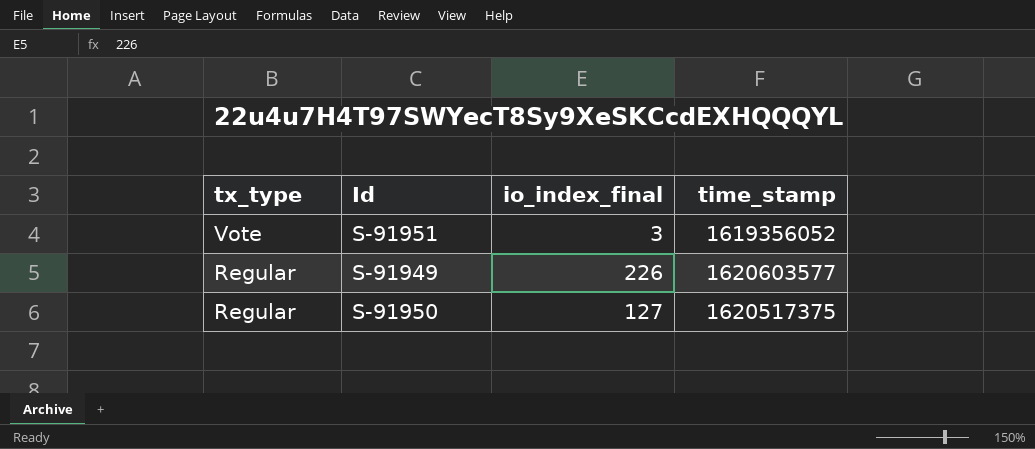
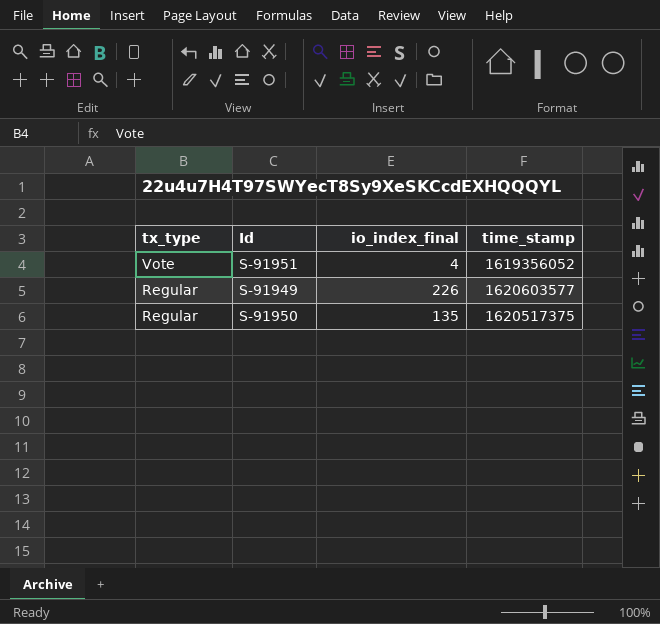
S-91951 | io_index_final: 3 -> 4
S-91950 | io_index_final: 127 -> 135

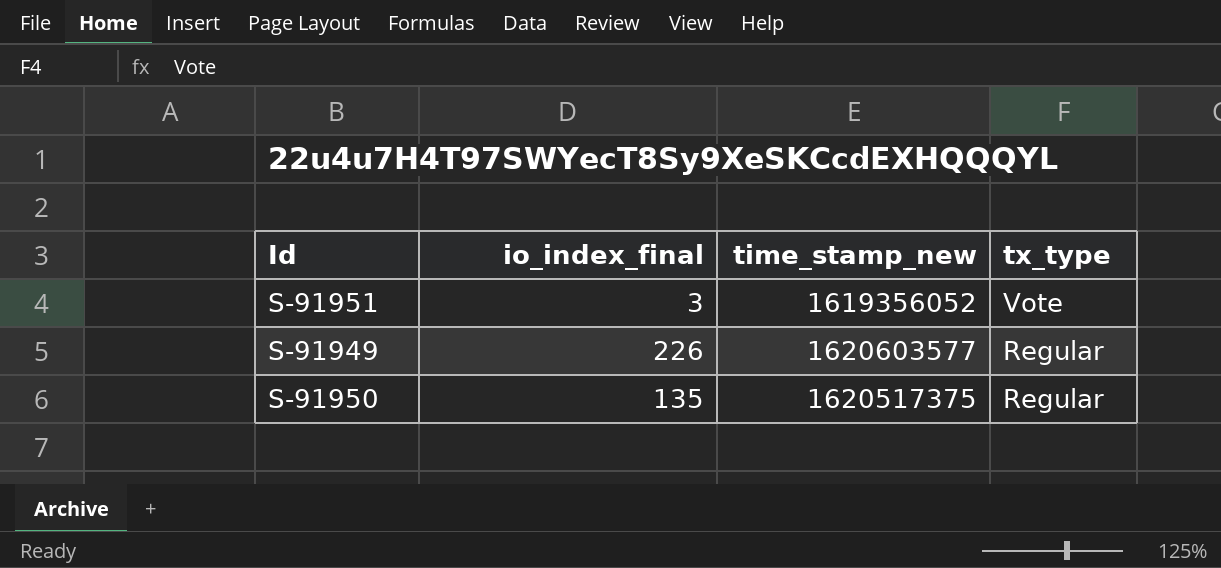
column name: time_stamp -> time_stamp_new
column tx_type | position: 1 -> 4
S-91951 | io_index_final: 4 -> 3

